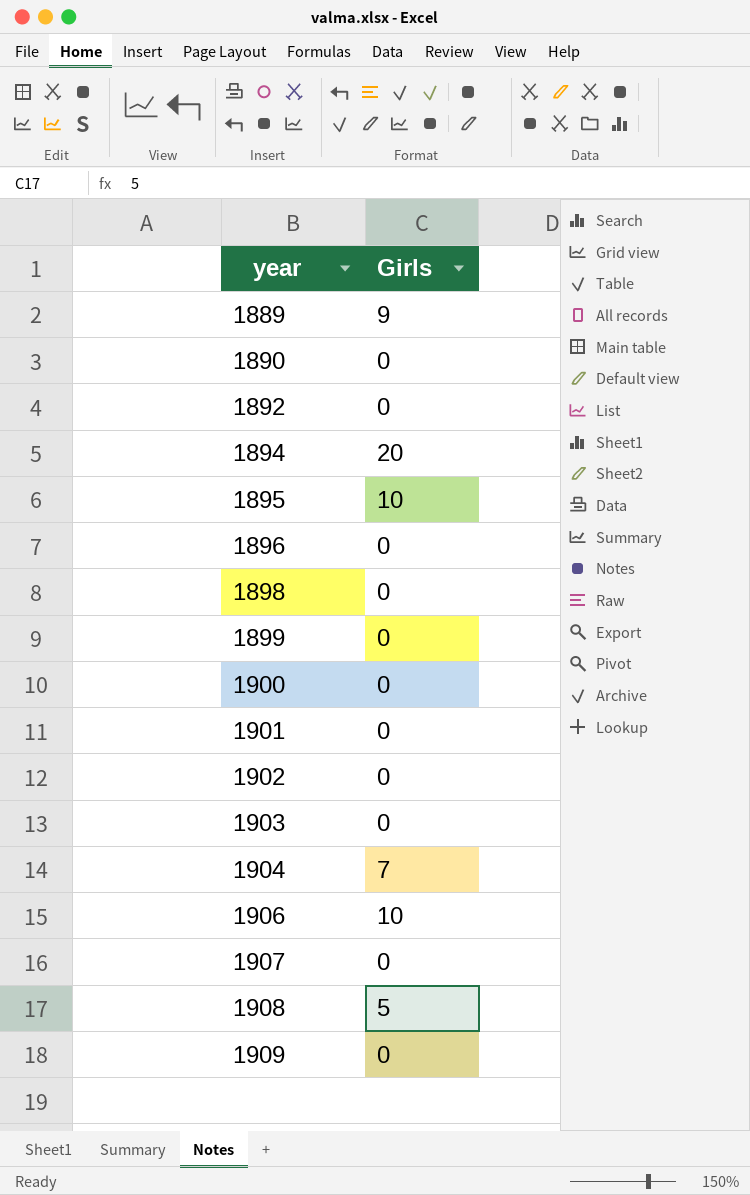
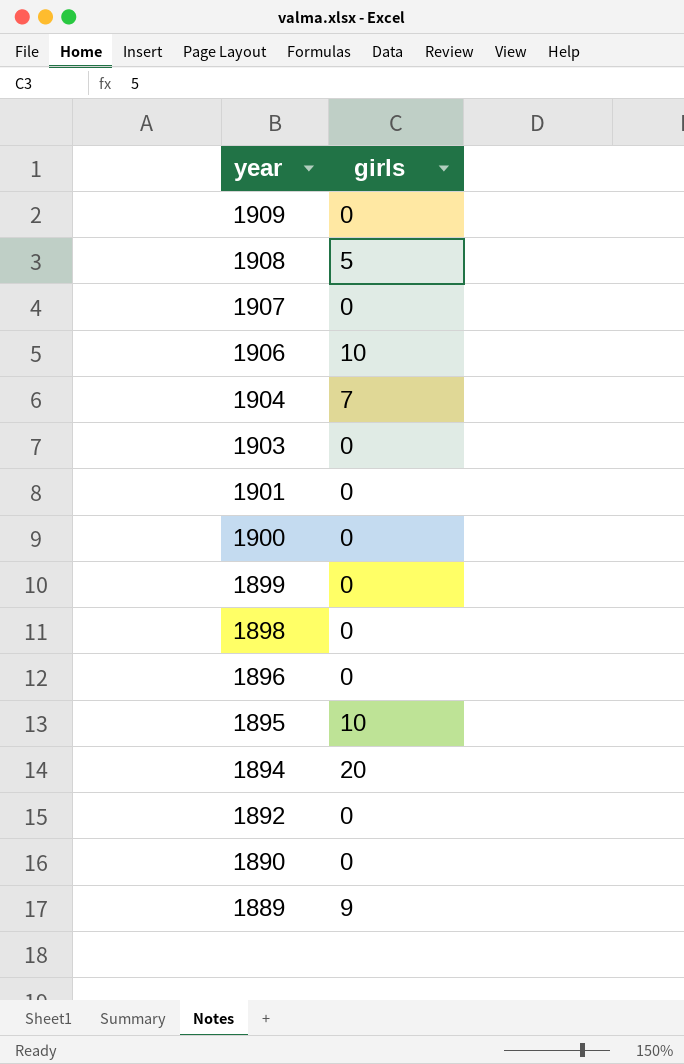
row order: year ascending -> year descending
column name: Girls -> girls
row 1902: 0 -> none

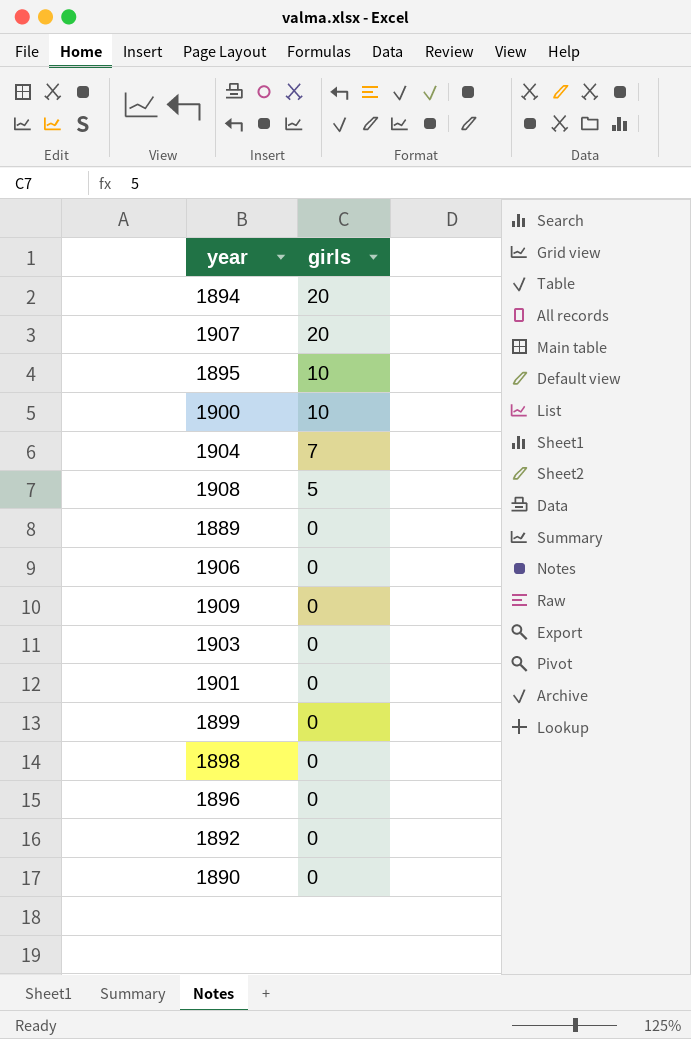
row order: year descending -> girls descending
1907 | girls: 0 -> 20
1900 | girls: 0 -> 10
1889 | girls: 9 -> 0
1906 | girls: 10 -> 0

